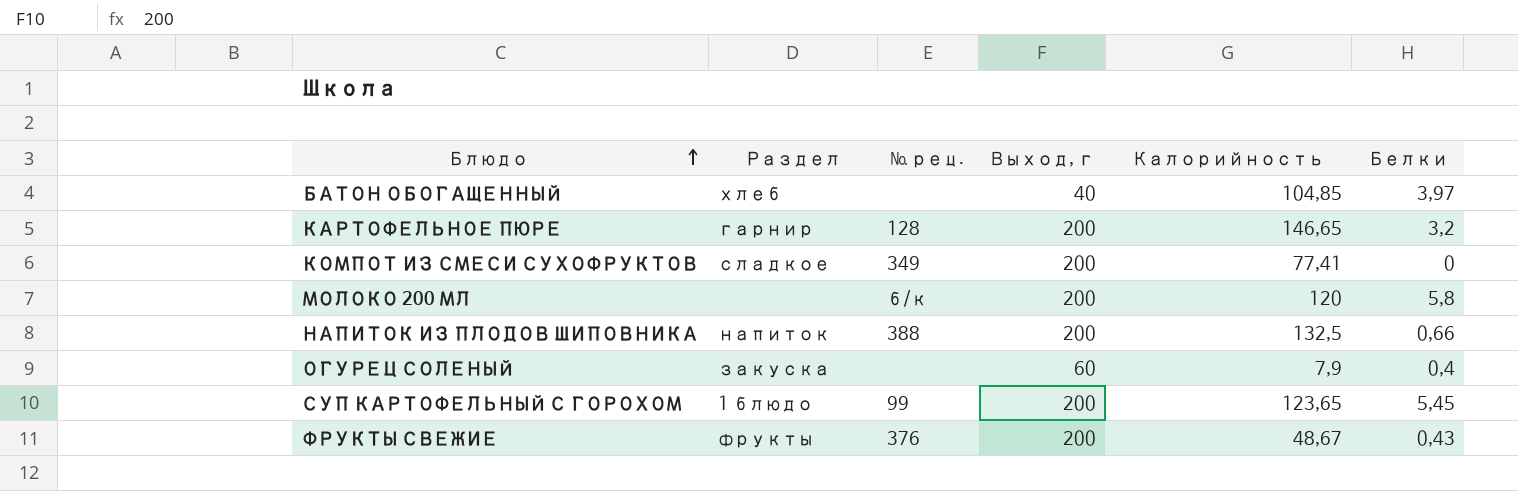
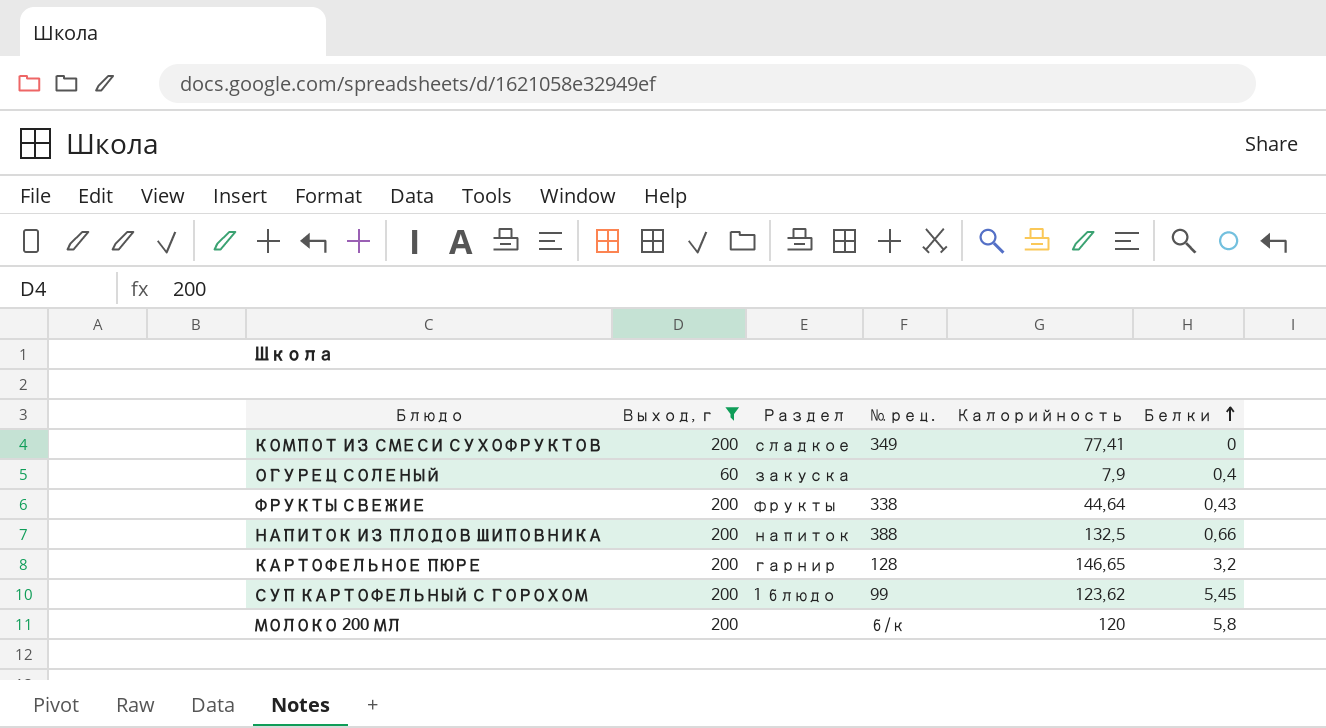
filter: none -> Выход, г != 40
row order: Блюдо ascending -> Белки ascending
column Выход, г | position: 4 -> 2
ФРУКТЫ СВЕЖИЕ | № рец.: 376 -> 338
ФРУКТЫ СВЕЖИЕ | Калорийность: 48,67 -> 44,64
СУП КАРТОФЕЛЬНЫЙ С ГОРОХОМ | Калорийность: 123,65 -> 123,62

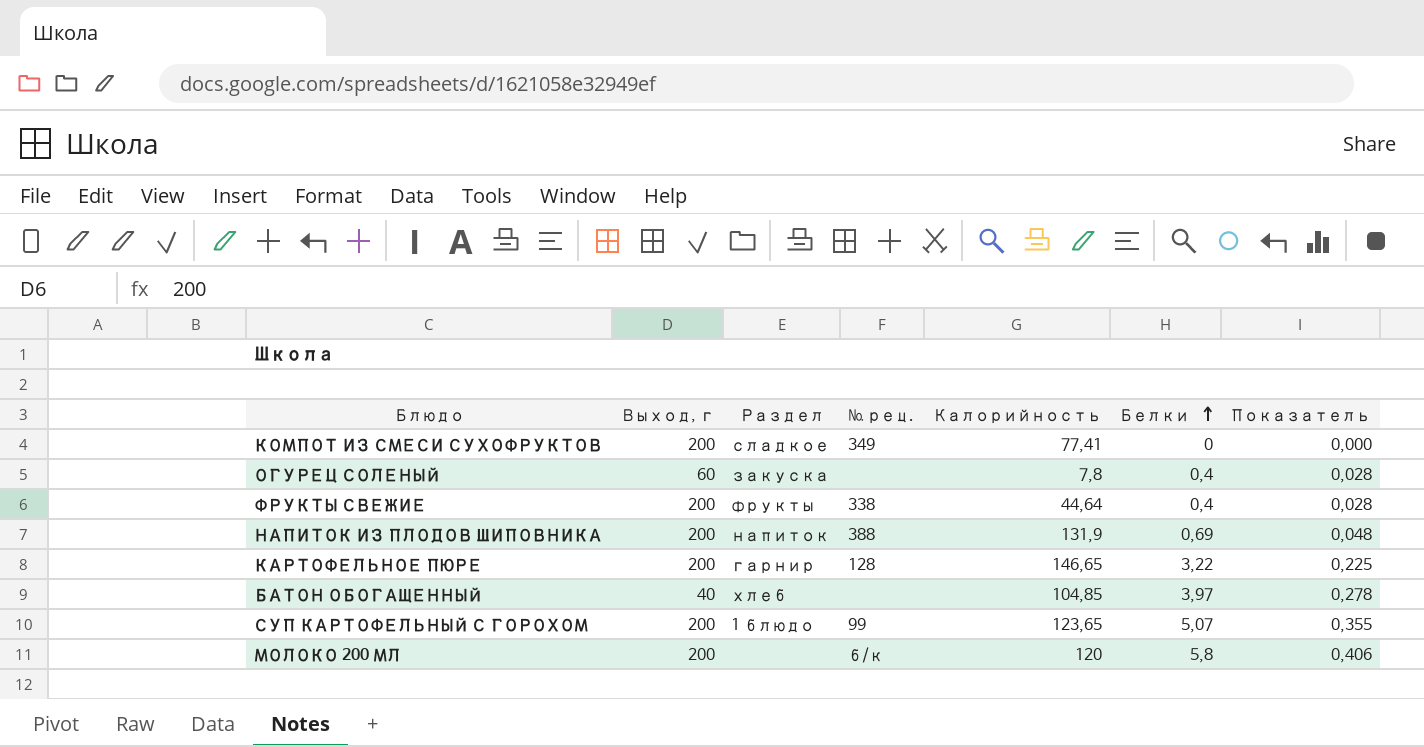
filter: Выход, г != 40 -> none
column Показатель | formula: none -> [Белки] * 0,07
ОГУРЕЦ СОЛЕНЫЙ | Калорийность: 7,9 -> 7,8
ФРУКТЫ СВЕЖИЕ | Белки: 0,43 -> 0,4
НАПИТОК ИЗ ПЛОДОВ ШИПОВНИКА | Калорийность: 132,5 -> 131,9
НАПИТОК ИЗ ПЛОДОВ ШИПОВНИКА | Белки: 0,66 -> 0,69
КАРТОФЕЛЬНОЕ ПЮРЕ | Белки: 3,2 -> 3,22
СУП КАРТОФЕЛЬНЫЙ С ГОРОХОМ | Калорийность: 123,62 -> 123,65
СУП КАРТОФЕЛЬНЫЙ С ГОРОХОМ | Белки: 5,45 -> 5,07

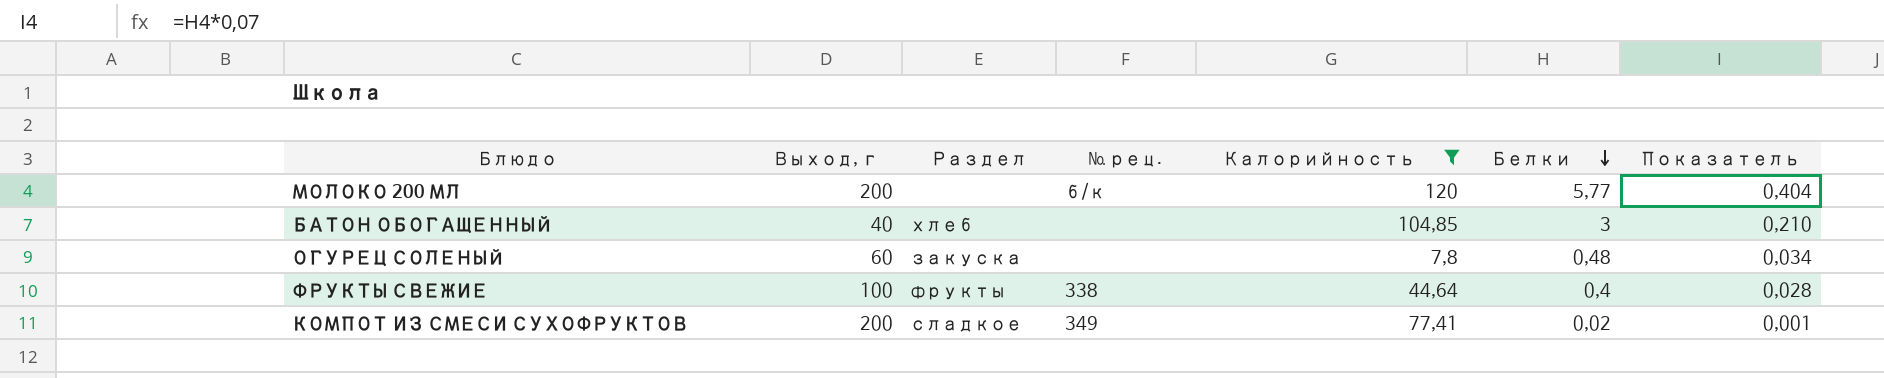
filter: none -> Калорийность <= 120
row order: Белки ascending -> Белки descending
МОЛОКО 200 МЛ | Белки: 5,8 -> 5,77
МОЛОКО 200 МЛ | Показатель: 0,406 -> 0,404
БАТОН ОБОГАЩЕННЫЙ | Белки: 3,97 -> 3
БАТОН ОБОГАЩЕННЫЙ | Показатель: 0,278 -> 0,210
ОГУРЕЦ СОЛЕНЫЙ | Белки: 0,4 -> 0,48
ОГУРЕЦ СОЛЕНЫЙ | Показатель: 0,028 -> 0,034
ФРУКТЫ СВЕЖИЕ | Выход, г: 200 -> 100
КОМПОТ ИЗ СМЕСИ СУХОФРУКТОВ | Белки: 0 -> 0,02
КОМПОТ ИЗ СМЕСИ СУХОФРУКТОВ | Показатель: 0,000 -> 0,001

